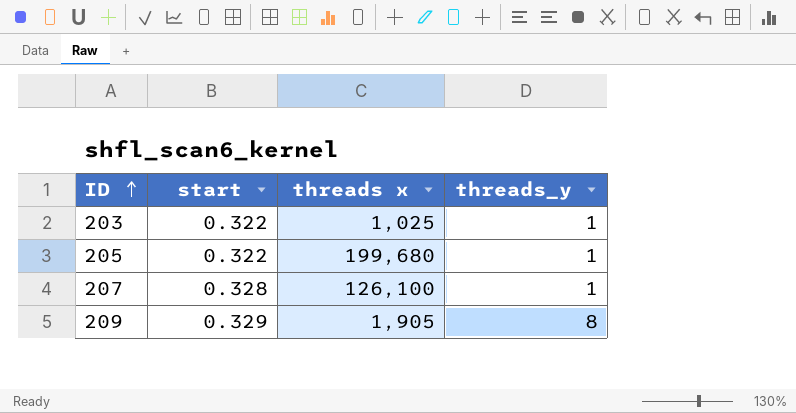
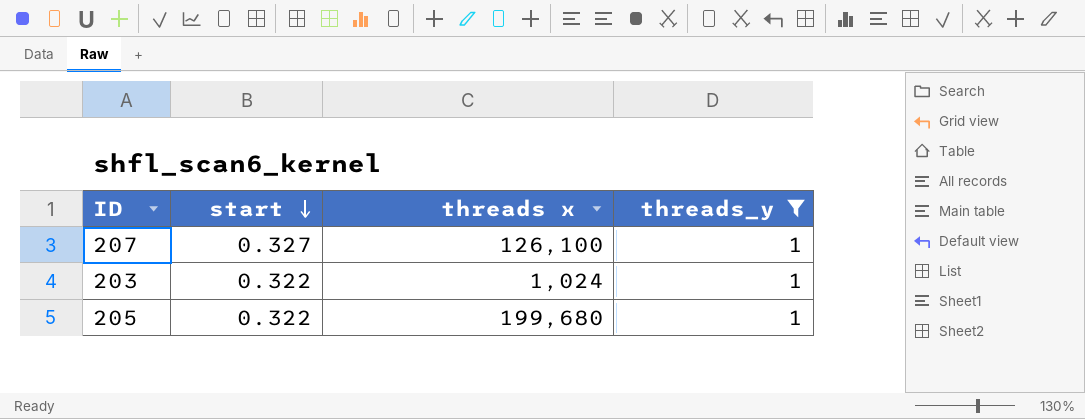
filter: none -> threads_y = 1
row order: ID ascending -> start descending
207 | start: 0.328 -> 0.327
203 | threads x: 1,025 -> 1,024

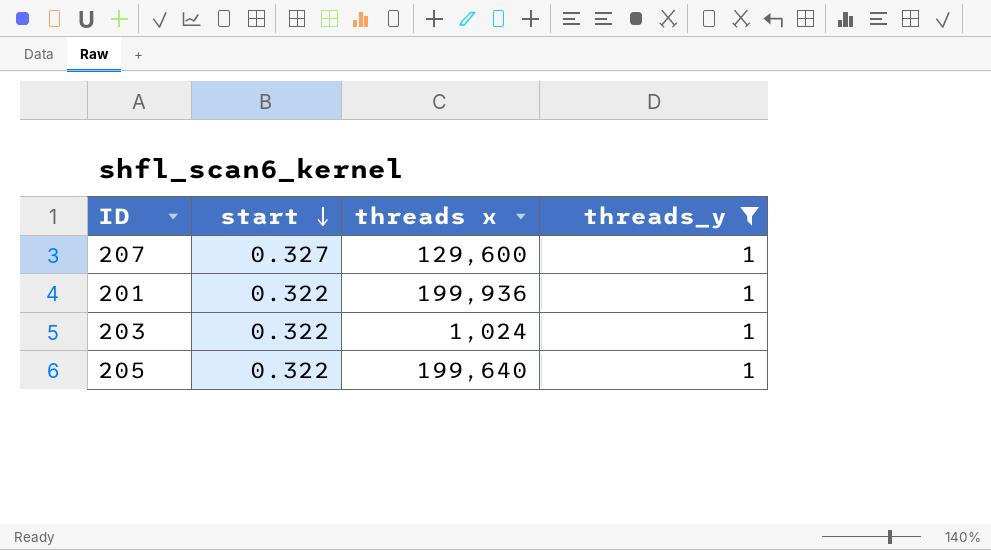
207 | threads x: 126,100 -> 129,600
row 201: none -> 0.322 | 199,936 | 1
205 | threads x: 199,680 -> 199,640

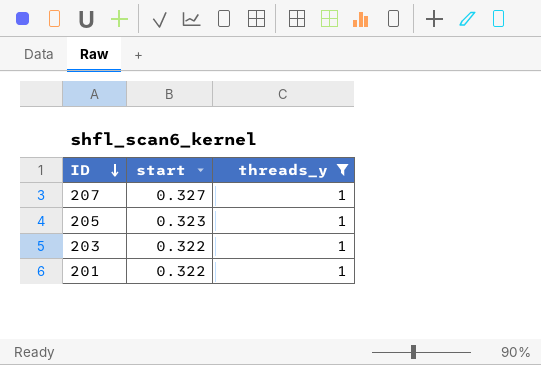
row order: start descending -> ID descending
column threads x | position: 3 -> none
205 | start: 0.322 -> 0.323

